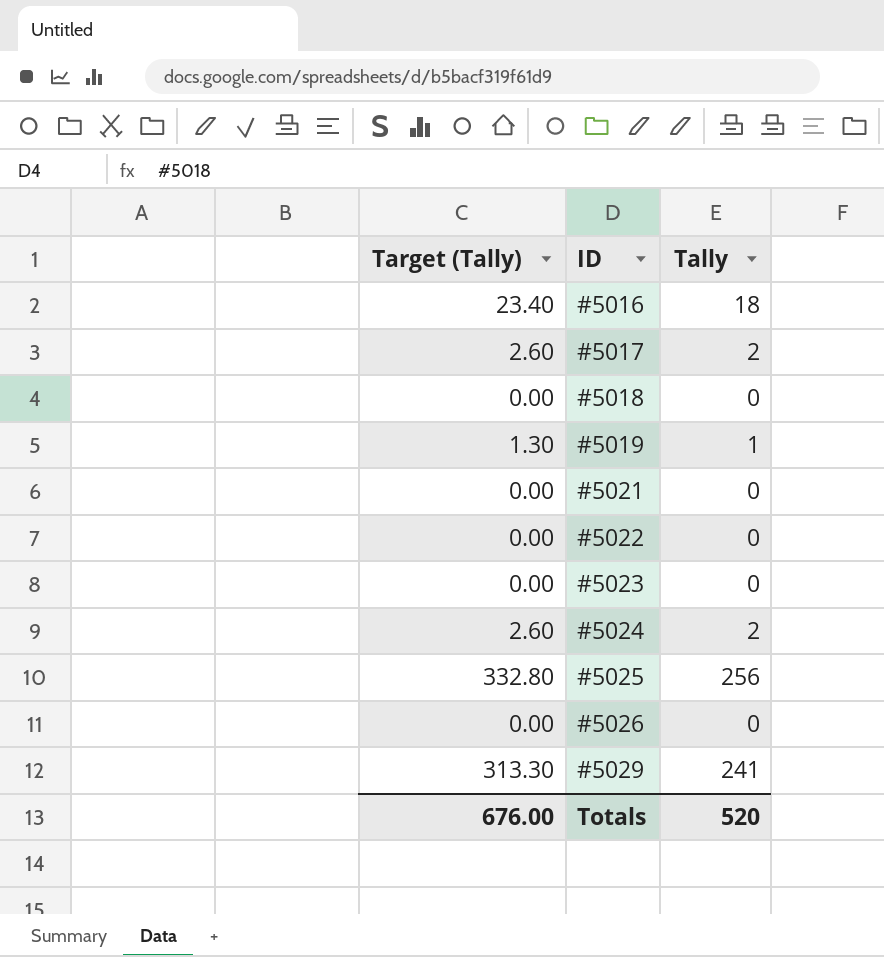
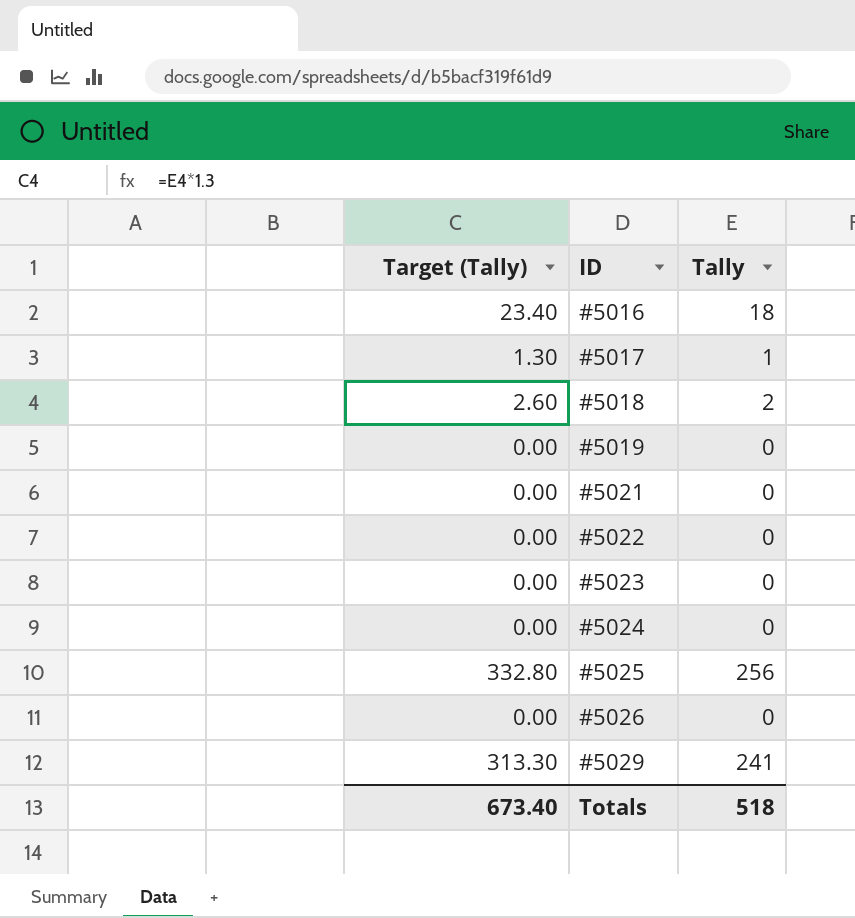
#5017 | Target (Tally): 2.60 -> 1.30
#5017 | Tally: 2 -> 1
#5018 | Target (Tally): 0.00 -> 2.60
#5018 | Tally: 0 -> 2
#5019 | Target (Tally): 1.30 -> 0.00
#5019 | Tally: 1 -> 0
#5024 | Target (Tally): 2.60 -> 0.00
#5024 | Tally: 2 -> 0
Totals | Target (Tally): 676.00 -> 673.40
Totals | Tally: 520 -> 518

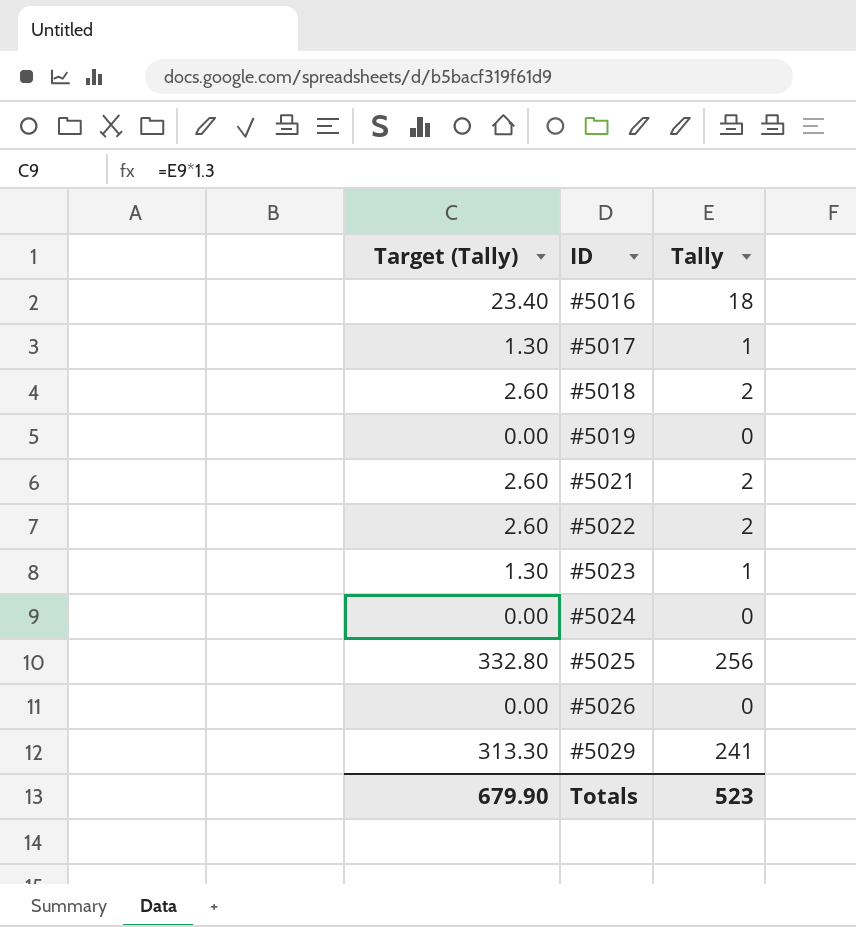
#5021 | Target (Tally): 0.00 -> 2.60
#5021 | Tally: 0 -> 2
#5022 | Target (Tally): 0.00 -> 2.60
#5022 | Tally: 0 -> 2
#5023 | Target (Tally): 0.00 -> 1.30
#5023 | Tally: 0 -> 1
Totals | Target (Tally): 673.40 -> 679.90
Totals | Tally: 518 -> 523

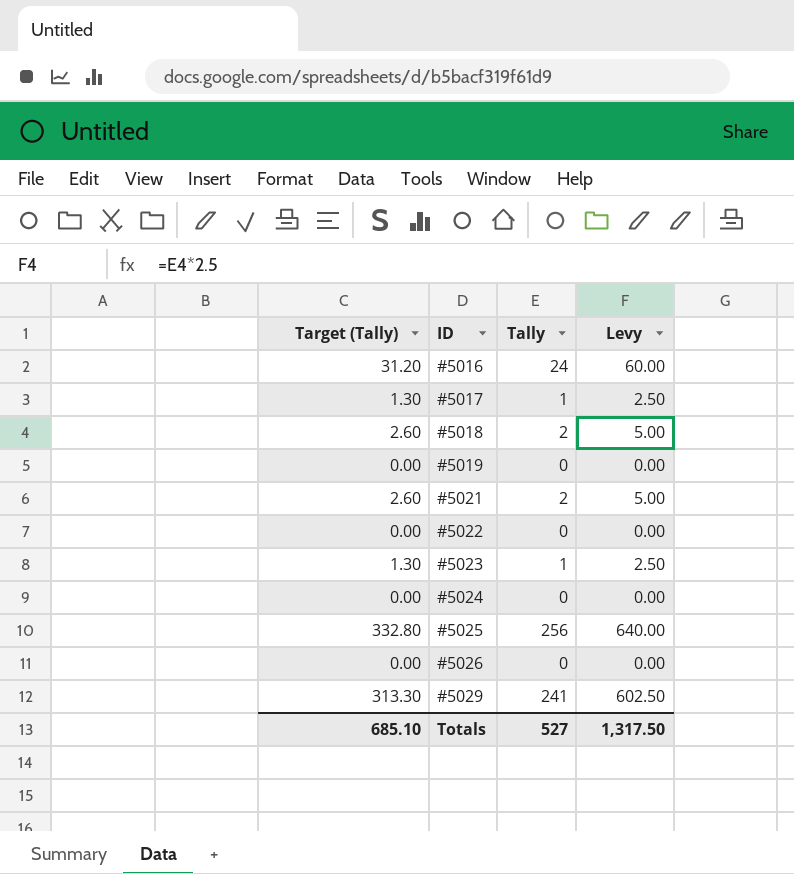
column Levy | formula: none -> [Tally] * 2.5
#5016 | Target (Tally): 23.40 -> 31.20
#5016 | Tally: 18 -> 24
#5022 | Target (Tally): 2.60 -> 0.00
#5022 | Tally: 2 -> 0
Totals | Target (Tally): 679.90 -> 685.10
Totals | Tally: 523 -> 527

